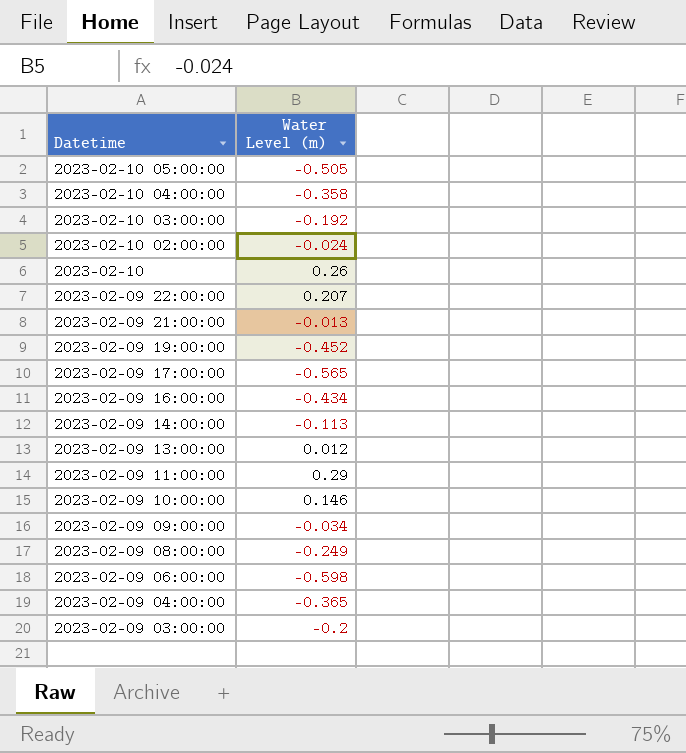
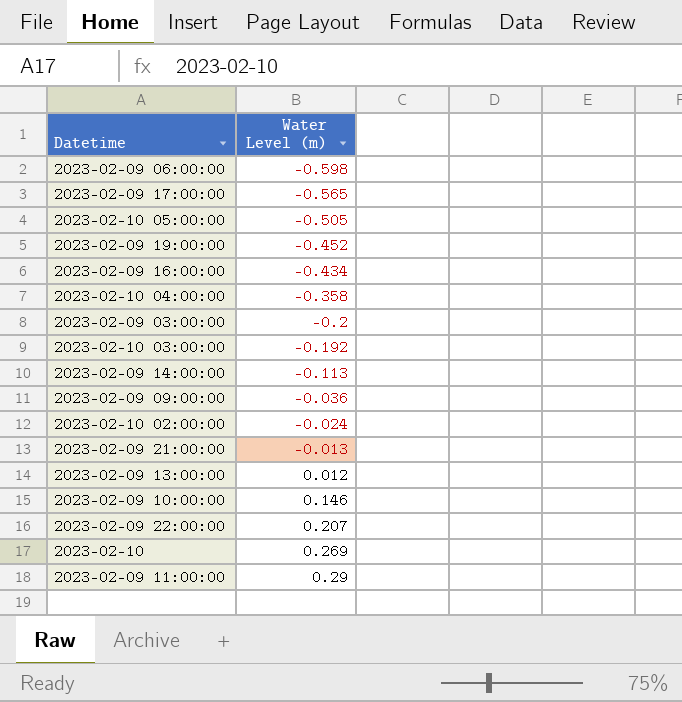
row order: Datetime descending -> Water Level (m) ascending
row 2023-02-09 08:00:00: -0.249 -> none
row 2023-02-09 04:00:00: -0.365 -> none
2023-02-09 09:00:00 | Water Level (m): -0.034 -> -0.036
2023-02-10 | Water Level (m): 0.26 -> 0.269

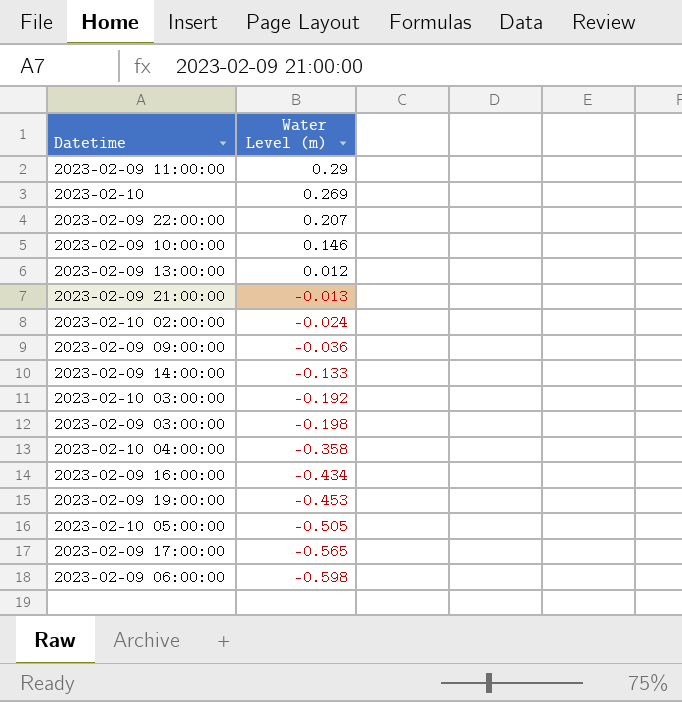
row order: Water Level (m) ascending -> Water Level (m) descending
2023-02-09 14:00:00 | Water Level (m): -0.113 -> -0.133
2023-02-09 03:00:00 | Water Level (m): -0.2 -> -0.198
2023-02-09 19:00:00 | Water Level (m): -0.452 -> -0.453

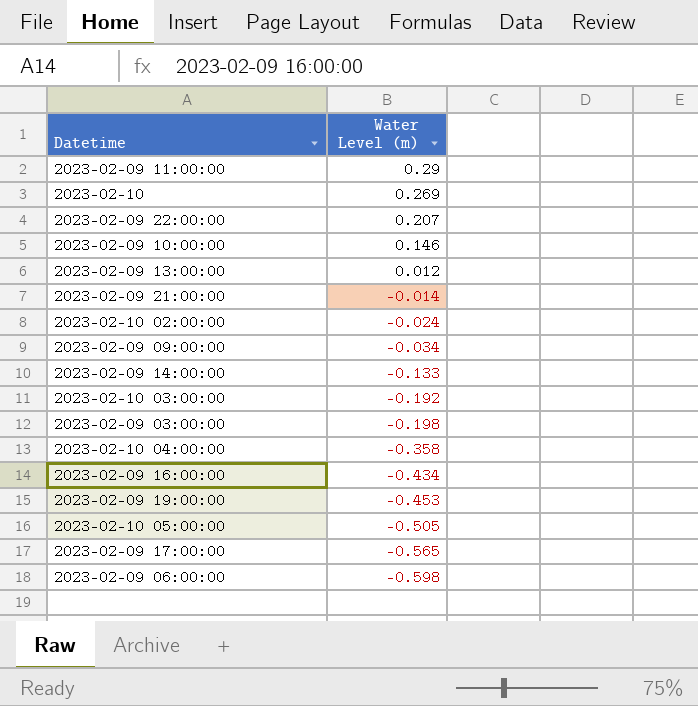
2023-02-09 21:00:00 | Water Level (m): -0.013 -> -0.014
2023-02-09 09:00:00 | Water Level (m): -0.036 -> -0.034

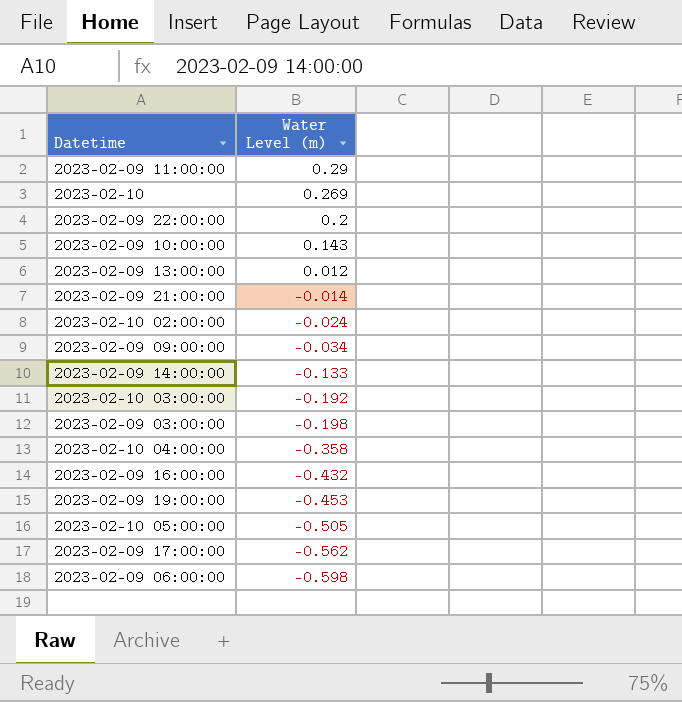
2023-02-09 22:00:00 | Water Level (m): 0.207 -> 0.2
2023-02-09 10:00:00 | Water Level (m): 0.146 -> 0.143
2023-02-09 16:00:00 | Water Level (m): -0.434 -> -0.432
2023-02-09 17:00:00 | Water Level (m): -0.565 -> -0.562

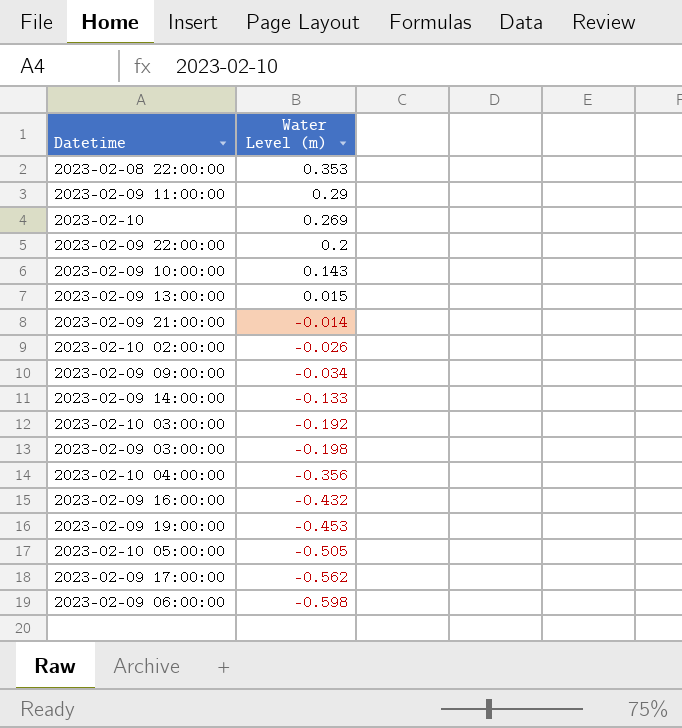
row 2023-02-08 22:00:00: none -> 0.353
2023-02-09 13:00:00 | Water Level (m): 0.012 -> 0.015
2023-02-10 02:00:00 | Water Level (m): -0.024 -> -0.026
2023-02-10 04:00:00 | Water Level (m): -0.358 -> -0.356

